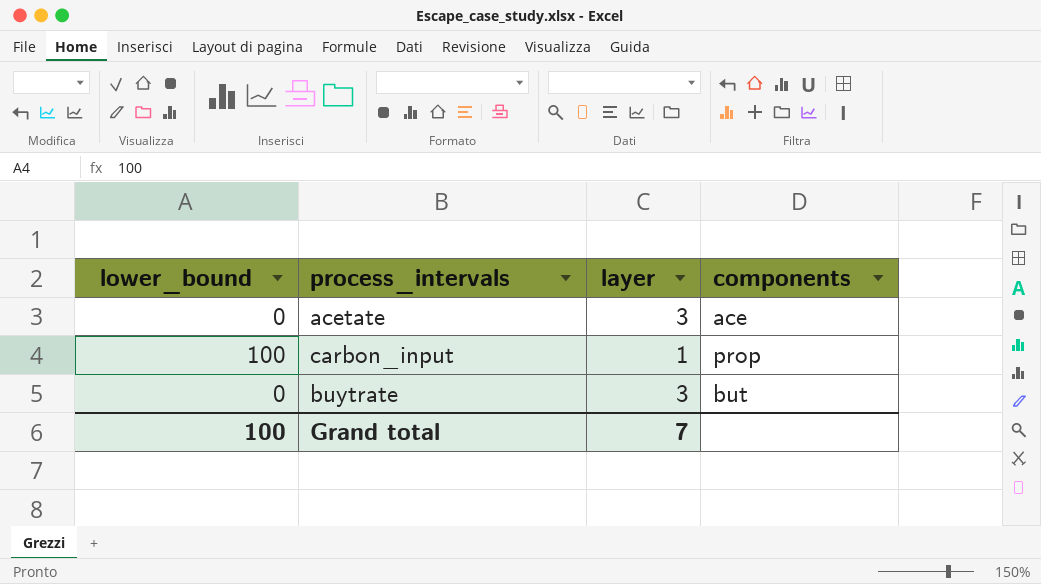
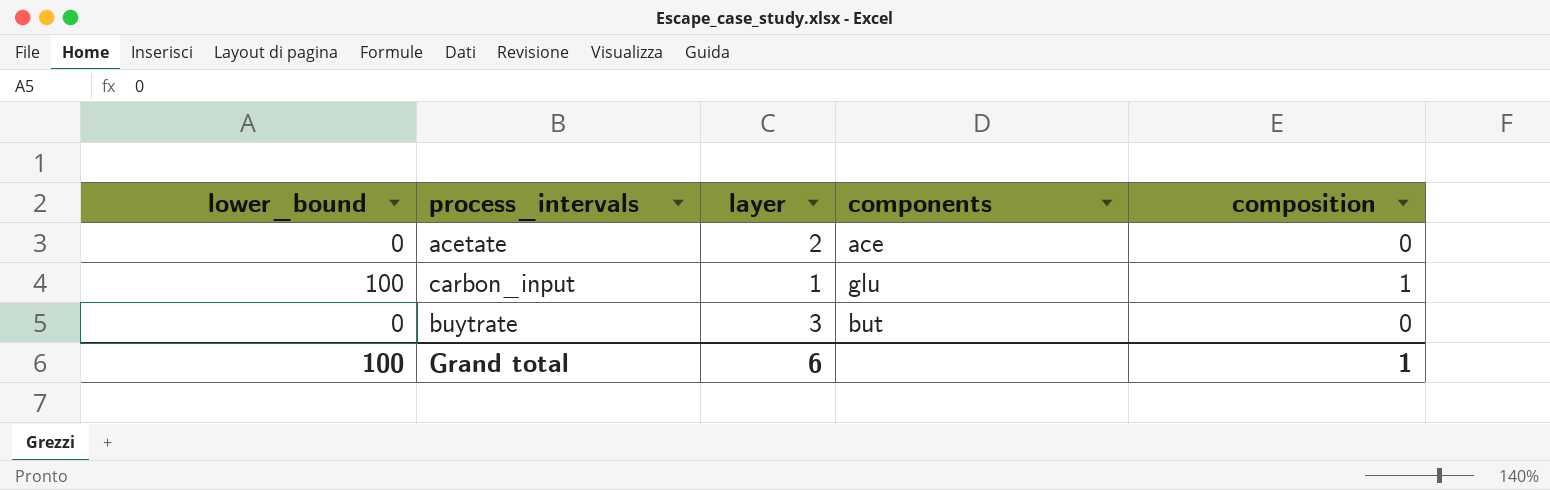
column composition | position: none -> 5
acetate | layer: 3 -> 2
carbon_input | components: prop -> glu
Grand total | layer: 7 -> 6

